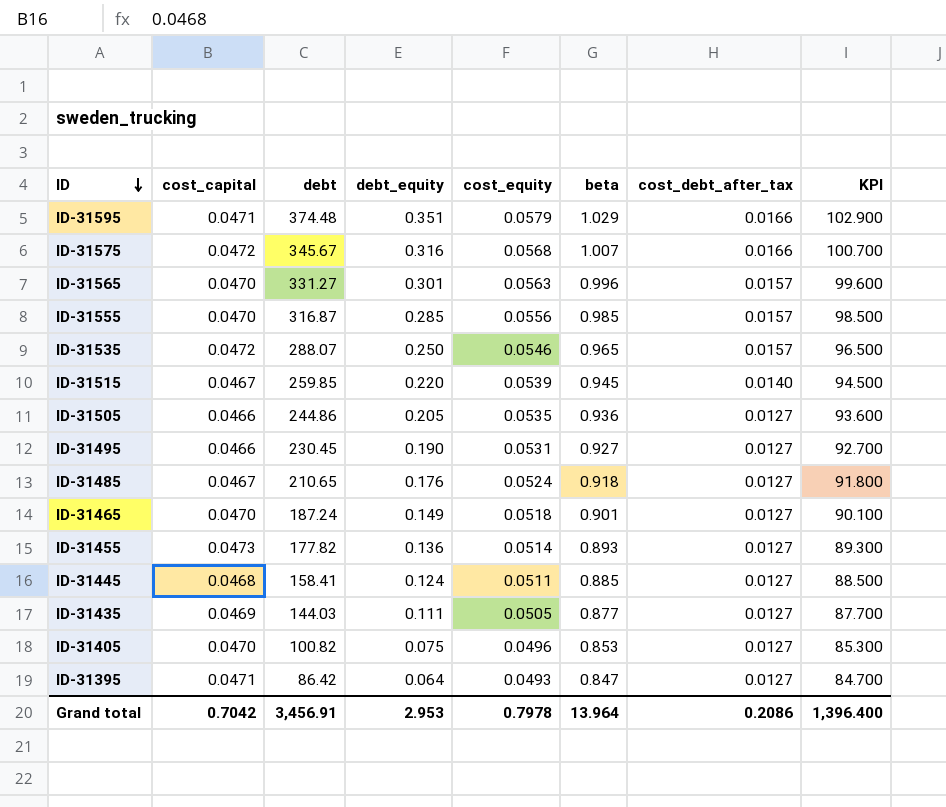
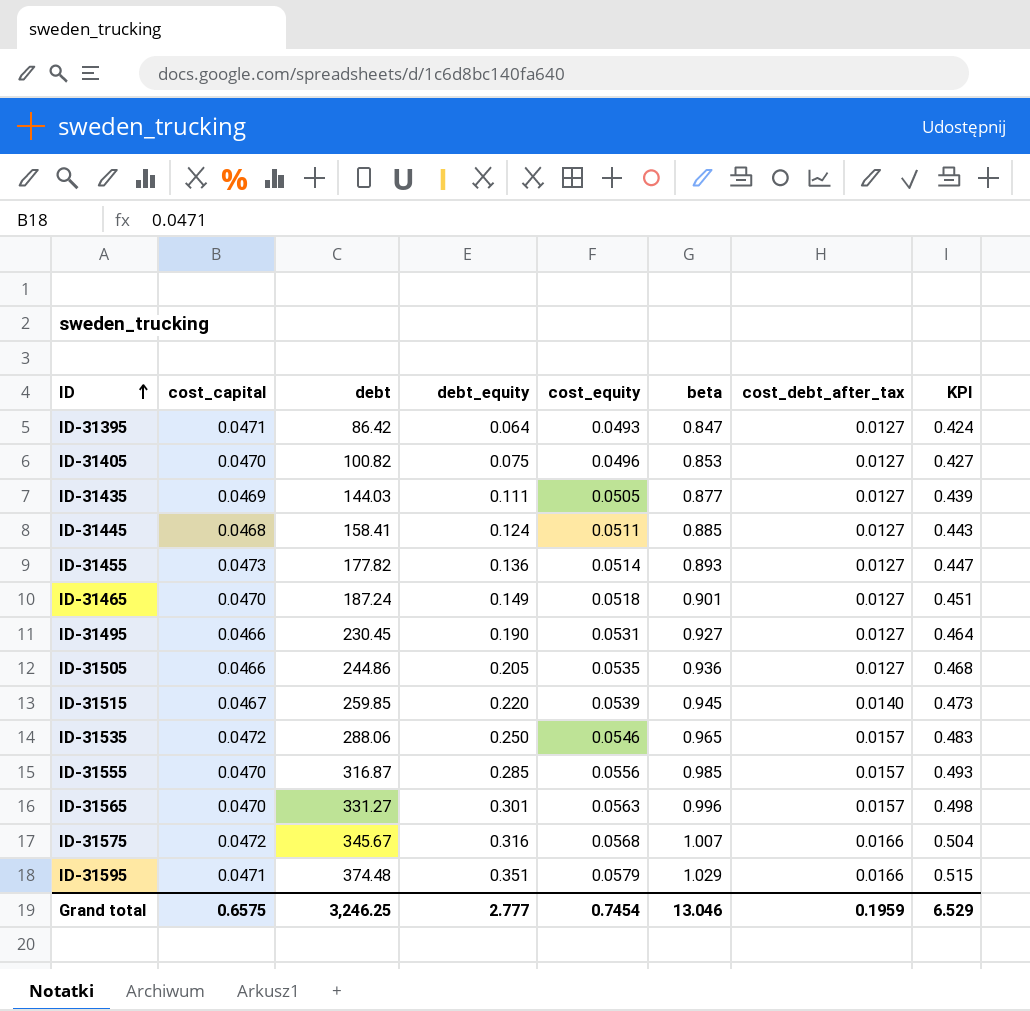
row order: ID descending -> ID ascending
column KPI | formula: [beta] * 100 -> [beta] * 0.5
row ID-31485: 0.0467 | 210.65 | 0.176 | 0.0524 | 0.918 | 0.0127 | 91.800 -> none
ID-31535 | debt: 288.07 -> 288.06
Grand total | cost_capital: 0.7042 -> 0.6575
Grand total | debt: 3,456.91 -> 3,246.25
Grand total | debt_equity: 2.953 -> 2.777
Grand total | cost_equity: 0.7978 -> 0.7454
Grand total | beta: 13.964 -> 13.046
Grand total | cost_debt_after_tax: 0.2086 -> 0.1959
Grand total | KPI: 1,396.400 -> 6.529

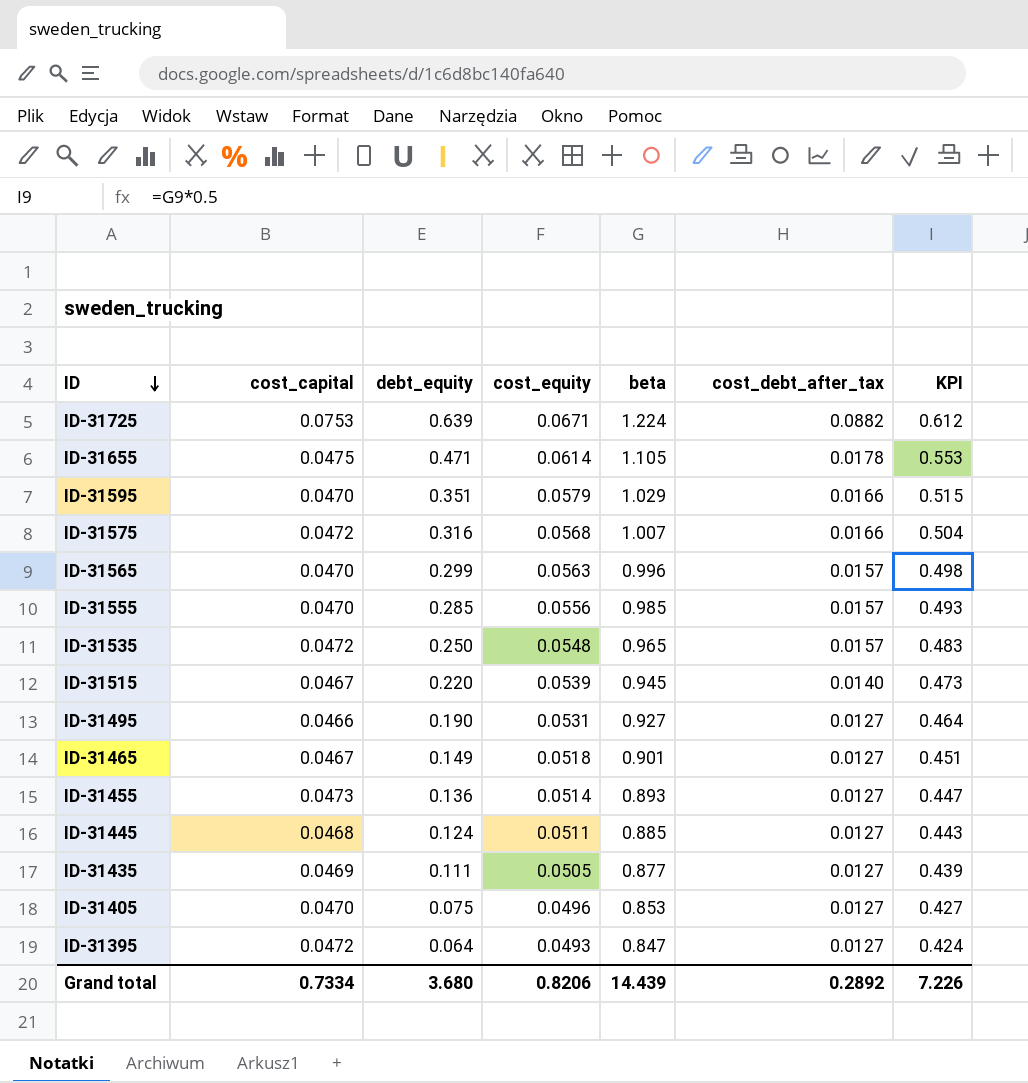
row order: ID ascending -> ID descending
column debt | position: 3 -> none
row ID-31505: 0.0466 | 244.86 | 0.205 | 0.0535 | 0.936 | 0.0127 | 0.468 -> none
row ID-31725: none -> 0.0753 | 0.639 | 0.0671 | 1.224 | 0.0882 | 0.612
row ID-31655: none -> 0.0475 | 0.471 | 0.0614 | 1.105 | 0.0178 | 0.553
ID-31595 | cost_capital: 0.0471 -> 0.0470
ID-31565 | debt_equity: 0.301 -> 0.299
ID-31535 | cost_equity: 0.0546 -> 0.0548
ID-31465 | cost_capital: 0.0470 -> 0.0467
ID-31395 | cost_capital: 0.0471 -> 0.0472
Grand total | cost_capital: 0.6575 -> 0.7334
Grand total | debt_equity: 2.777 -> 3.680
Grand total | cost_equity: 0.7454 -> 0.8206
Grand total | beta: 13.046 -> 14.439
Grand total | cost_debt_after_tax: 0.1959 -> 0.2892
Grand total | KPI: 6.529 -> 7.226

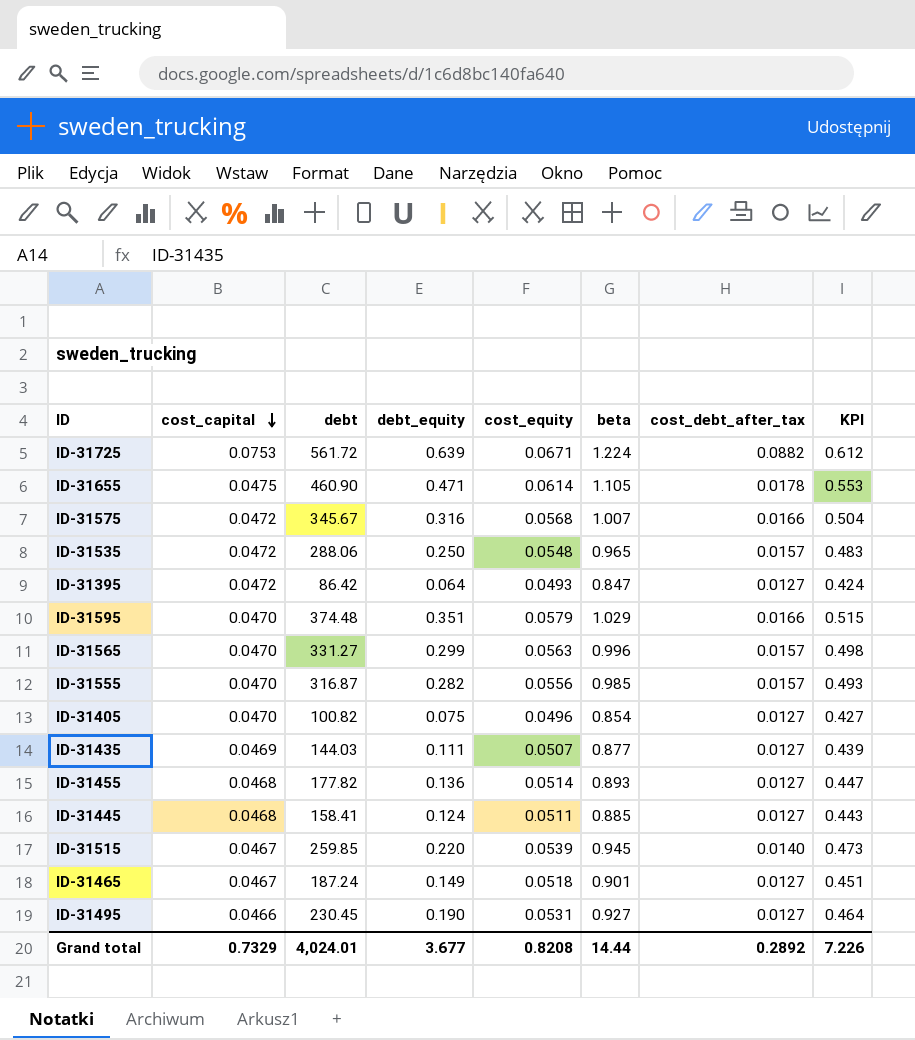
row order: ID descending -> cost_capital descending
column debt | position: none -> 3
ID-31555 | debt_equity: 0.285 -> 0.282
ID-31405 | beta: 0.853 -> 0.854
ID-31435 | cost_equity: 0.0505 -> 0.0507
ID-31455 | cost_capital: 0.0473 -> 0.0468
Grand total | cost_capital: 0.7334 -> 0.7329
Grand total | debt_equity: 3.680 -> 3.677
Grand total | cost_equity: 0.8206 -> 0.8208
Grand total | beta: 14.439 -> 14.44

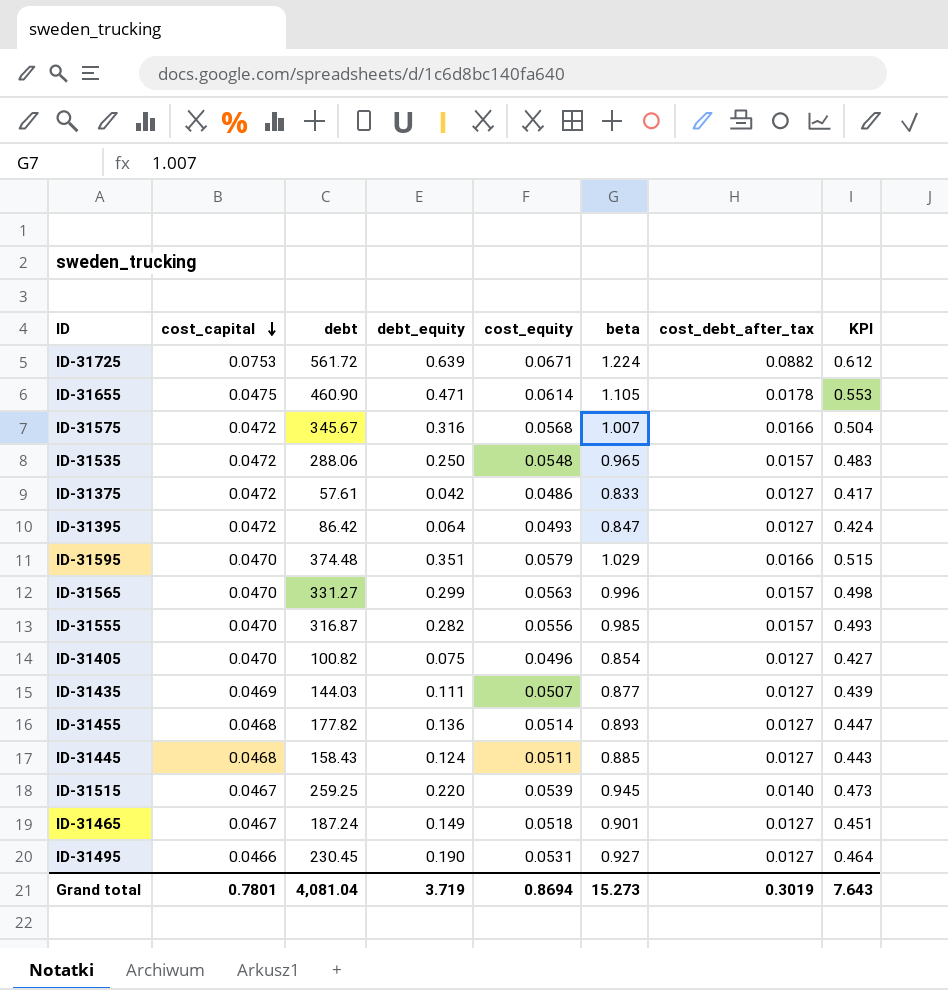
row ID-31375: none -> 0.0472 | 57.61 | 0.042 | 0.0486 | 0.833 | 0.0127 | 0.417
ID-31445 | debt: 158.41 -> 158.43
ID-31515 | debt: 259.85 -> 259.25
Grand total | cost_capital: 0.7329 -> 0.7801
Grand total | debt: 4,024.01 -> 4,081.04
Grand total | debt_equity: 3.677 -> 3.719
Grand total | cost_equity: 0.8208 -> 0.8694
Grand total | beta: 14.44 -> 15.273
Grand total | cost_debt_after_tax: 0.2892 -> 0.3019
Grand total | KPI: 7.226 -> 7.643

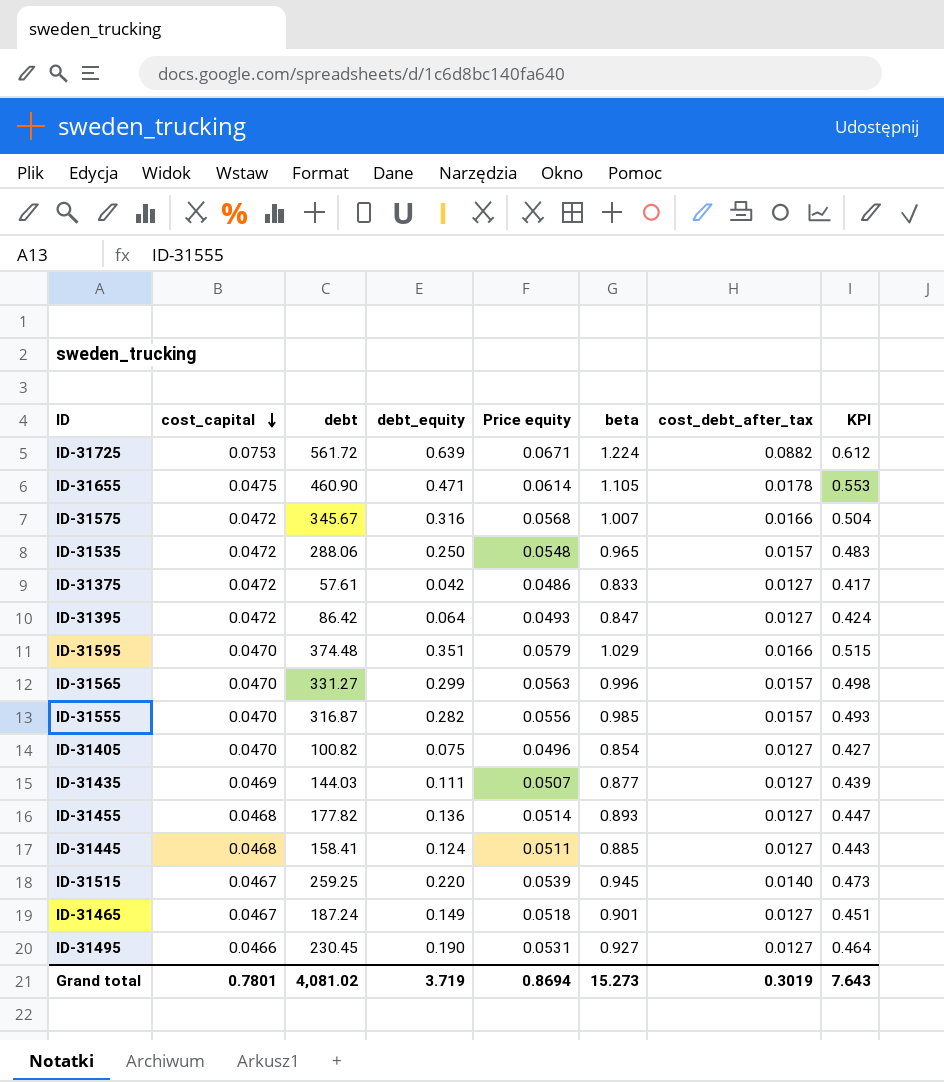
column name: cost_equity -> Price equity
ID-31445 | debt: 158.43 -> 158.41
Grand total | debt: 4,081.04 -> 4,081.02

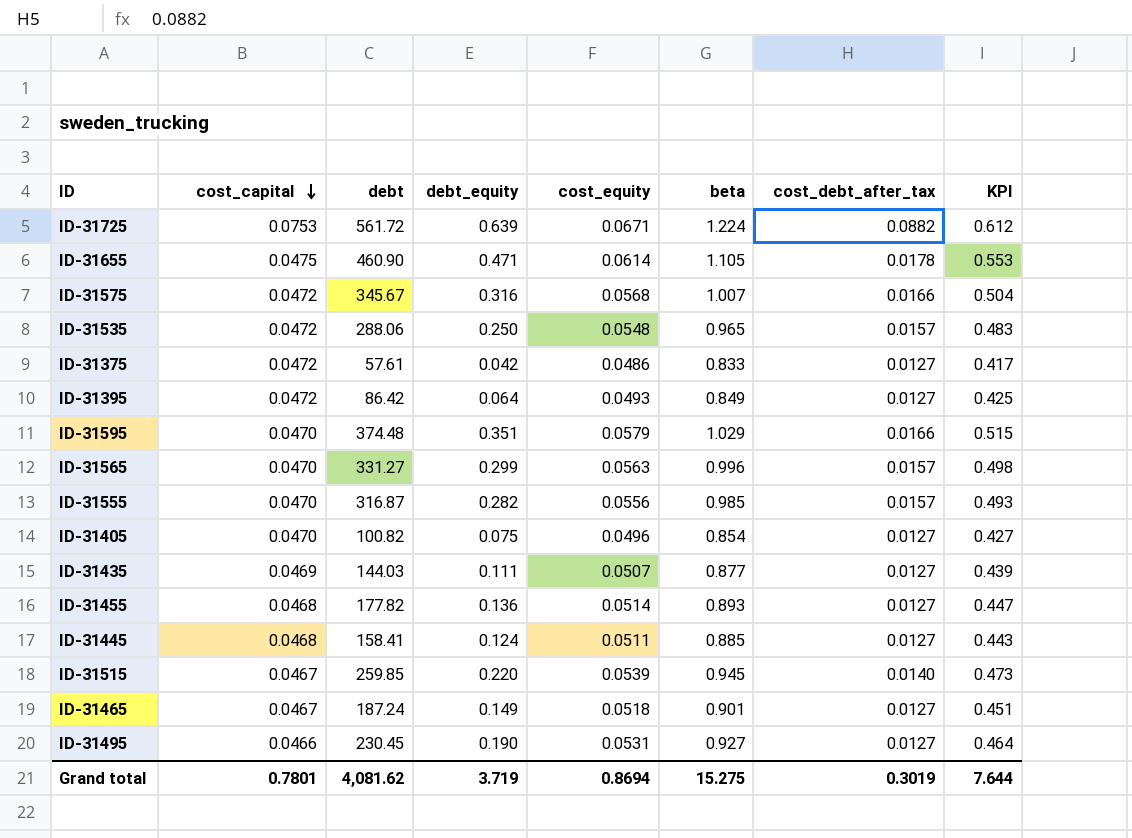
column name: Price equity -> cost_equity
ID-31395 | beta: 0.847 -> 0.849
ID-31395 | KPI: 0.424 -> 0.425
ID-31515 | debt: 259.25 -> 259.85
Grand total | debt: 4,081.02 -> 4,081.62
Grand total | beta: 15.273 -> 15.275
Grand total | KPI: 7.643 -> 7.644

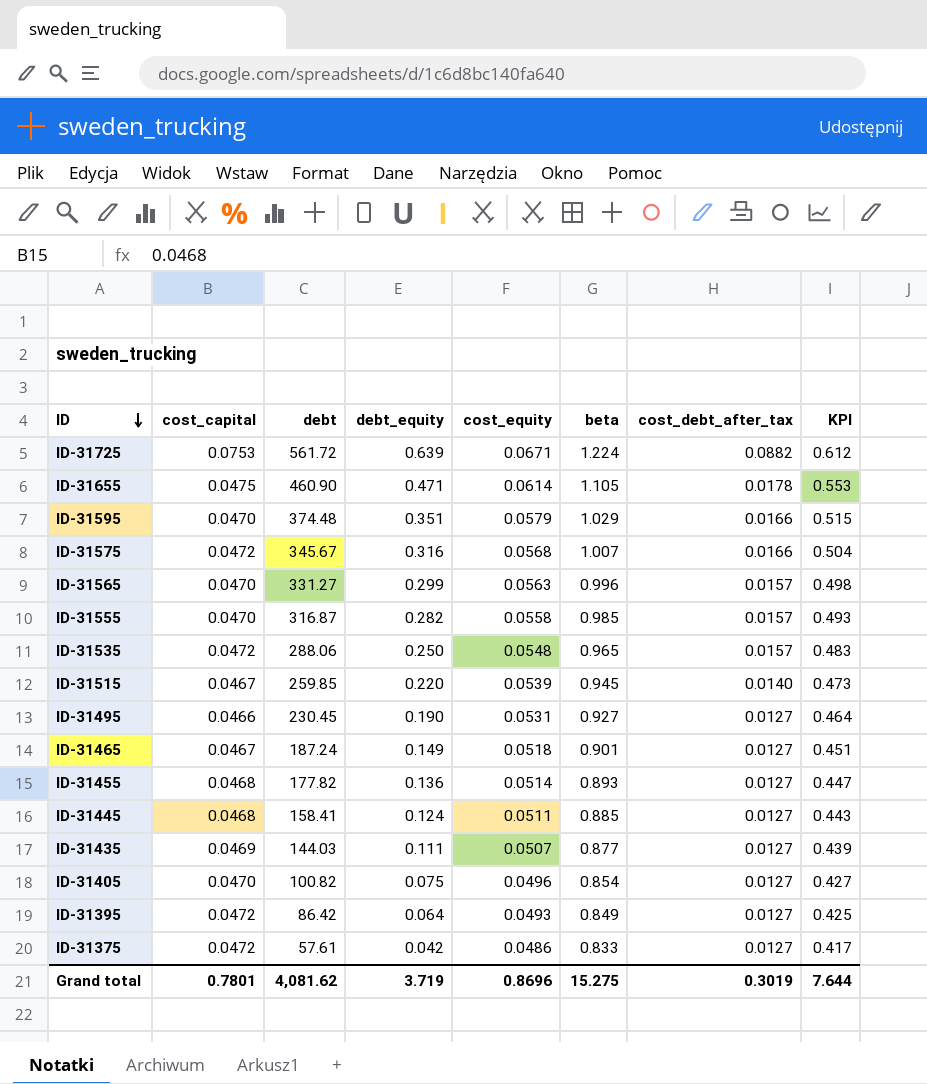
row order: cost_capital descending -> ID descending
ID-31555 | cost_equity: 0.0556 -> 0.0558
Grand total | cost_equity: 0.8694 -> 0.8696

